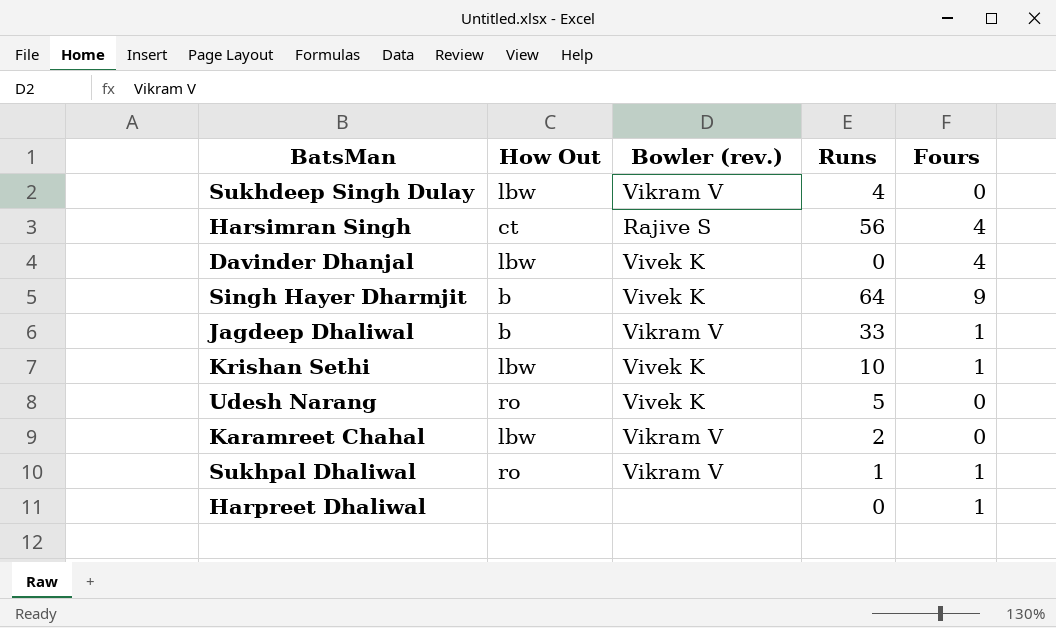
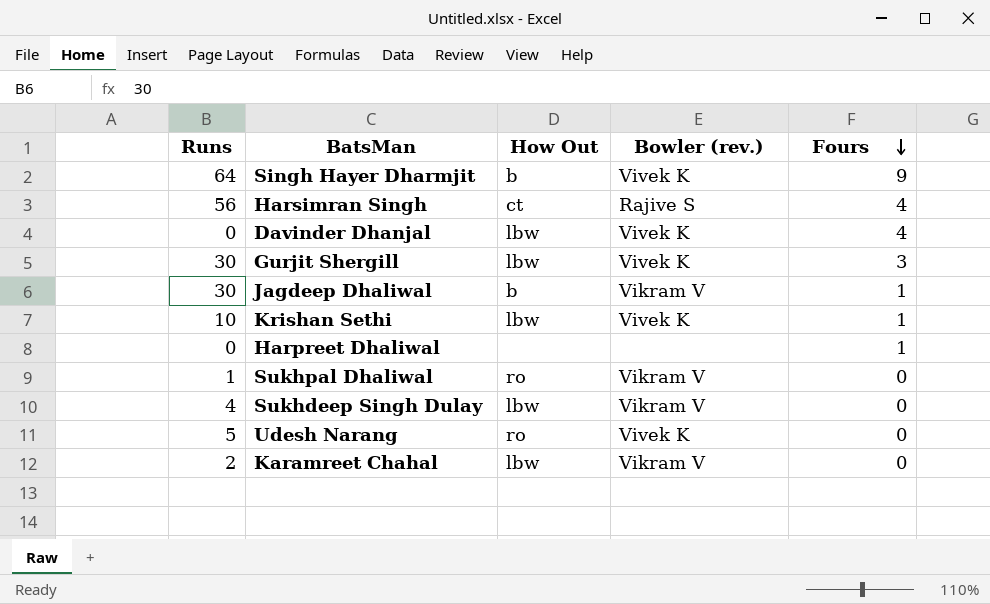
row order: none -> Fours descending
column Runs | position: 4 -> 1
row Gurjit Shergill: none -> 30 | lbw | Vivek K | 3
Jagdeep Dhaliwal | Runs: 33 -> 30
Sukhpal Dhaliwal | Fours: 1 -> 0

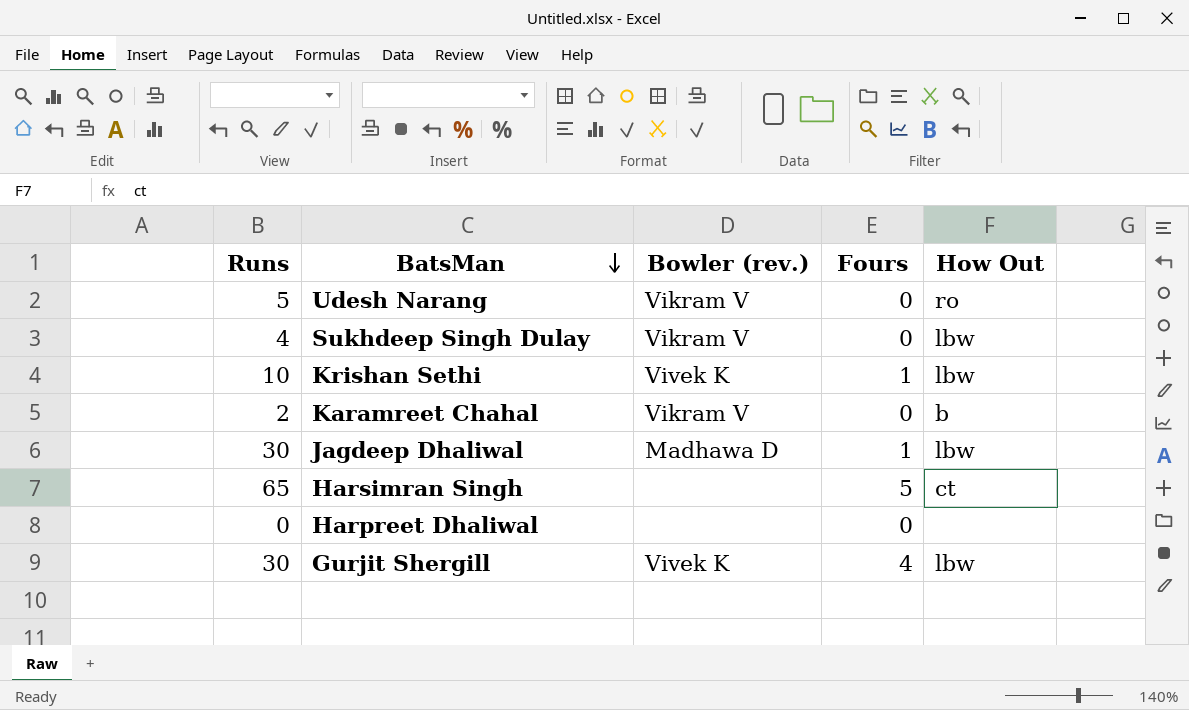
row order: Fours descending -> BatsMan descending
column How Out | position: 3 -> 5
row Singh Hayer Dharmjit: 64 | b | Vivek K | 9 -> none
row Davinder Dhanjal: 0 | lbw | Vivek K | 4 -> none
row Sukhpal Dhaliwal: 1 | ro | Vikram V | 0 -> none
Udesh Narang | Bowler (rev.): Vivek K -> Vikram V
Karamreet Chahal | How Out: lbw -> b
Jagdeep Dhaliwal | Bowler (rev.): Vikram V -> Madhawa D
Jagdeep Dhaliwal | How Out: b -> lbw
Harsimran Singh | Runs: 56 -> 65
Harsimran Singh | Bowler (rev.): Rajive S -> none
Harsimran Singh | Fours: 4 -> 5
Harpreet Dhaliwal | Fours: 1 -> 0
Gurjit Shergill | Fours: 3 -> 4

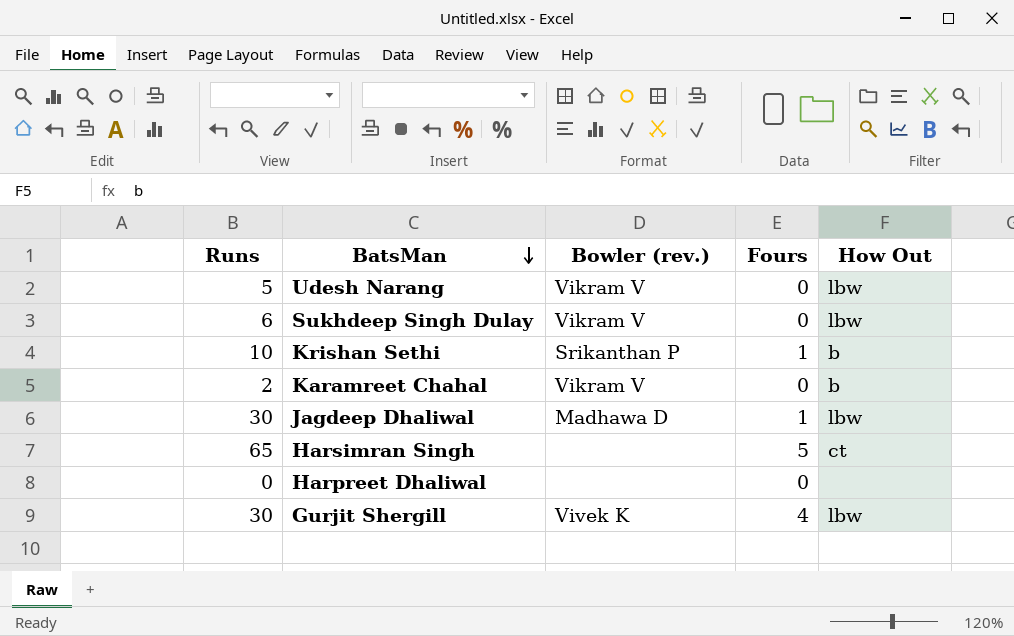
Udesh Narang | How Out: ro -> lbw
Sukhdeep Singh Dulay | Runs: 4 -> 6
Krishan Sethi | Bowler (rev.): Vivek K -> Srikanthan P
Krishan Sethi | How Out: lbw -> b

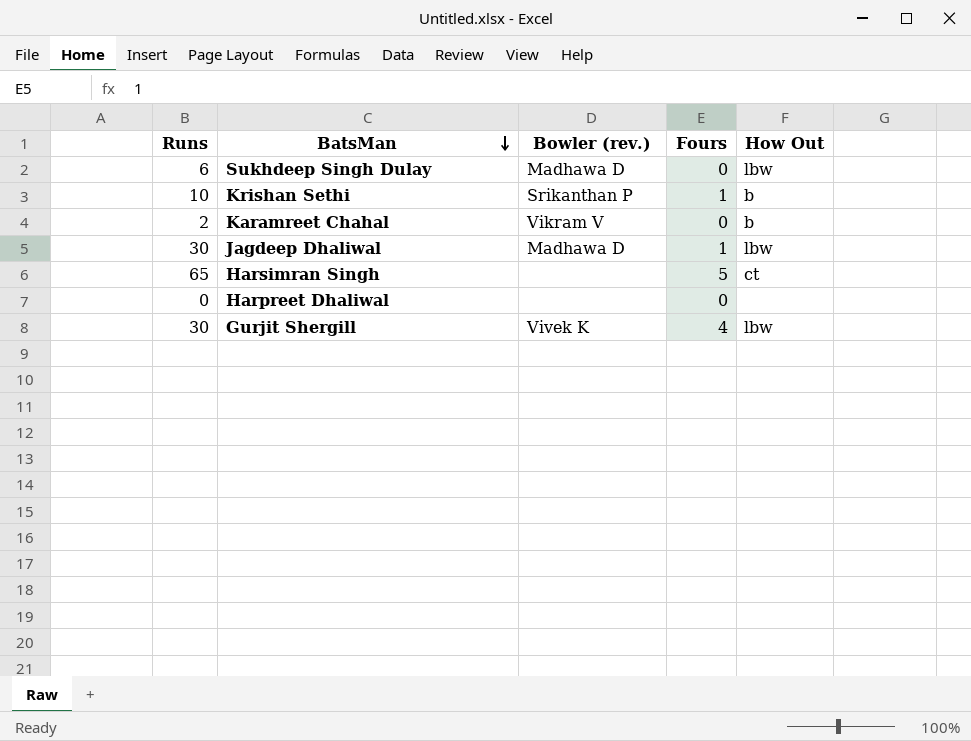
row Udesh Narang: 5 | Vikram V | 0 | lbw -> none
Sukhdeep Singh Dulay | Bowler (rev.): Vikram V -> Madhawa D

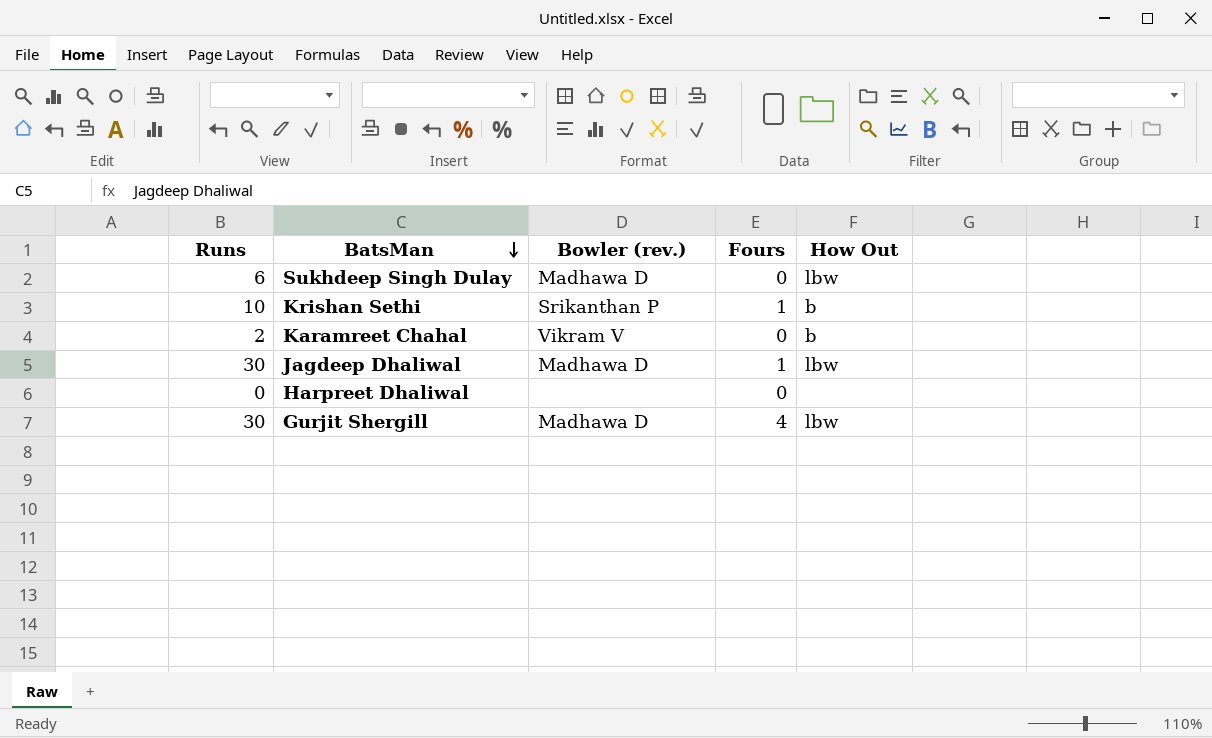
row Harsimran Singh: 65 | none | 5 | ct -> none
Gurjit Shergill | Bowler (rev.): Vivek K -> Madhawa D

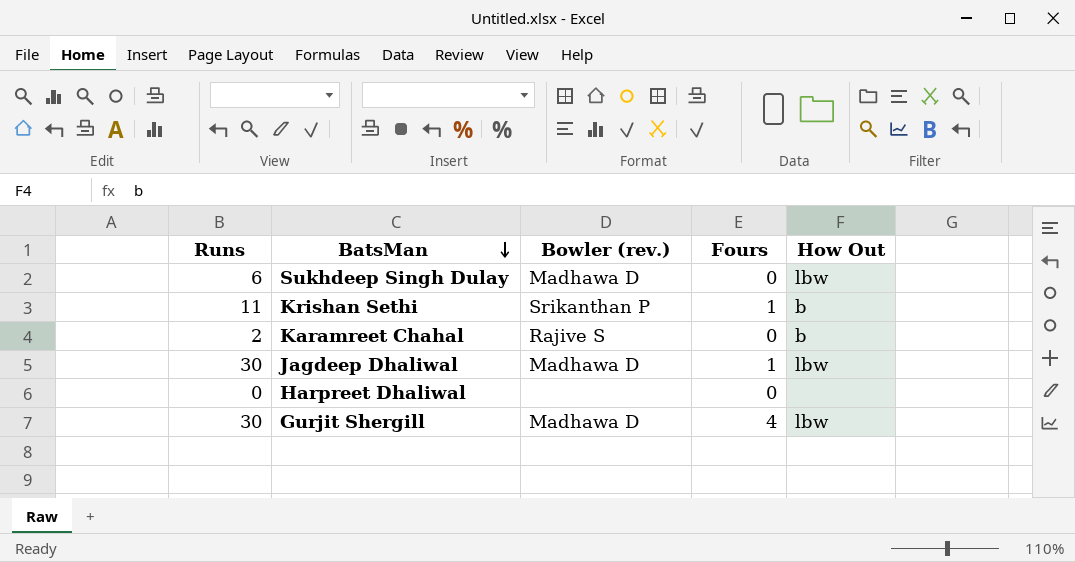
Krishan Sethi | Runs: 10 -> 11
Karamreet Chahal | Bowler (rev.): Vikram V -> Rajive S

